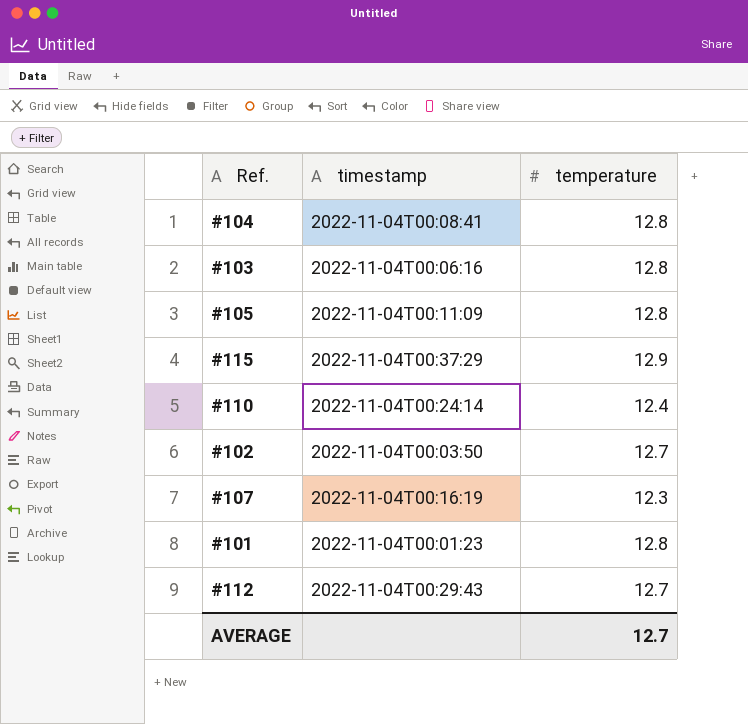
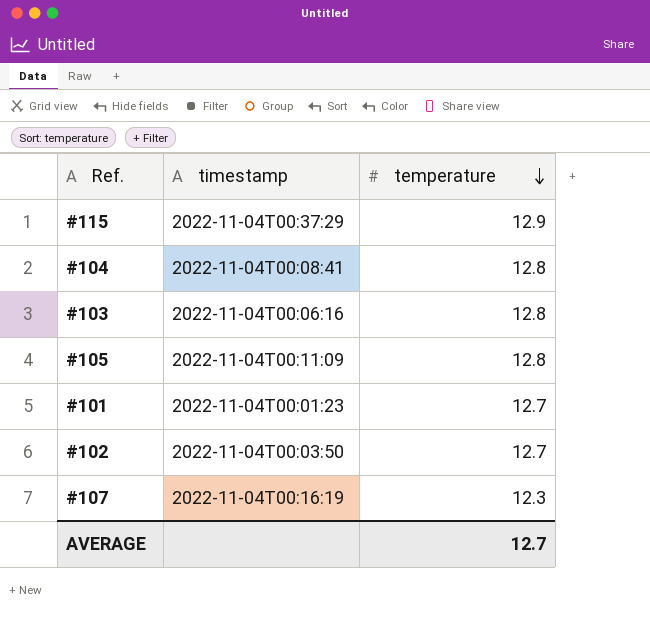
row order: none -> temperature descending
row #110: 2022-11-04T00:24:14 | 12.4 -> none
row #112: 2022-11-04T00:29:43 | 12.7 -> none
#101 | temperature: 12.8 -> 12.7

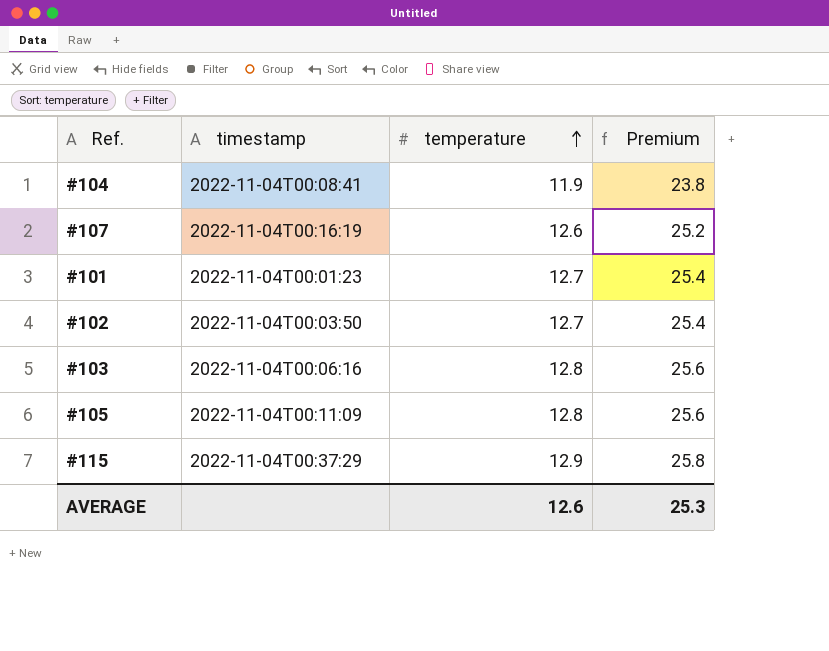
row order: temperature descending -> temperature ascending
column Premium | formula: none -> [temperature] * 2
#104 | temperature: 12.8 -> 11.9
#107 | temperature: 12.3 -> 12.6
AVERAGE | temperature: 12.7 -> 12.6

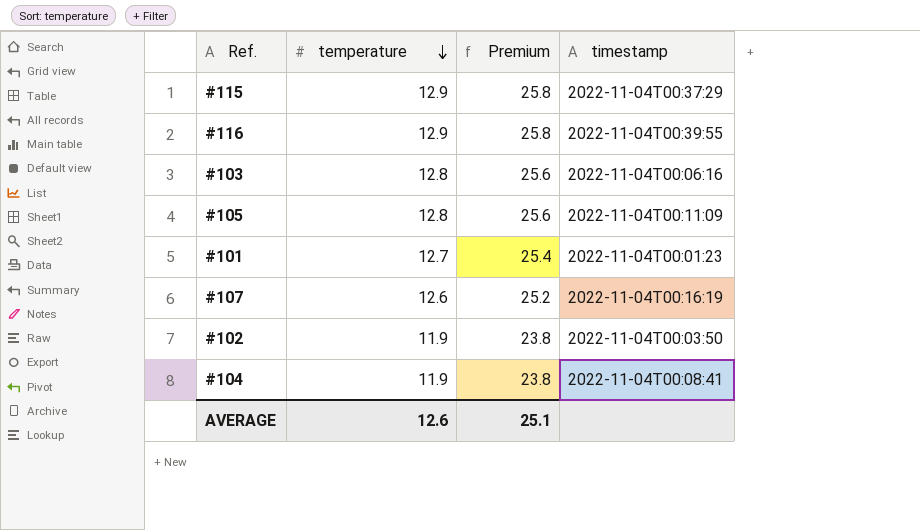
row order: temperature ascending -> temperature descending
column timestamp | position: 2 -> 4
row #116: none -> 12.9 | 25.8 | 2022-11-04T00:39:55
#102 | temperature: 12.7 -> 11.9
#102 | Premium: 25.4 -> 23.8
AVERAGE | Premium: 25.3 -> 25.1

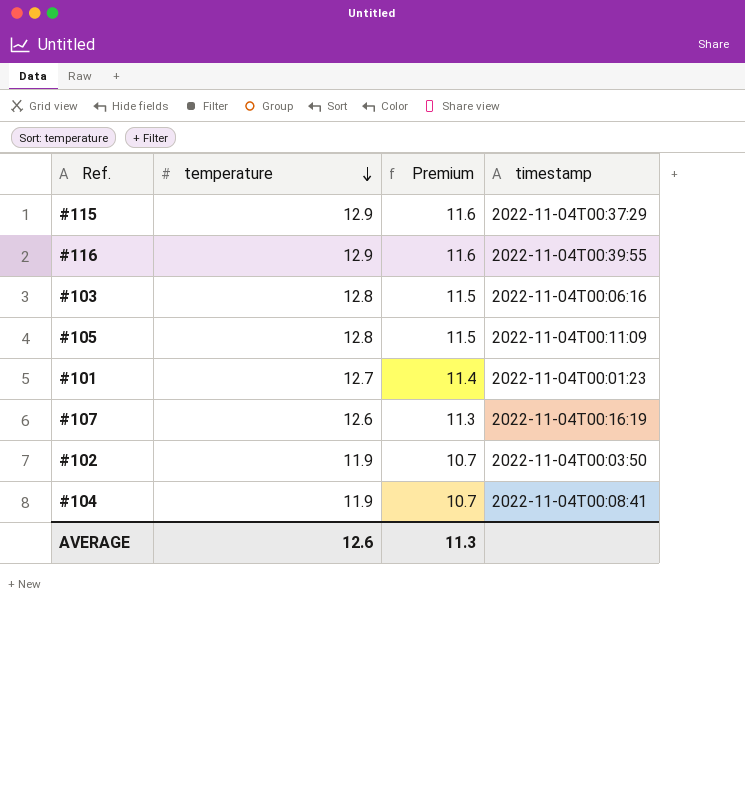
column Premium | formula: [temperature] * 2 -> [temperature] * 0.9
AVERAGE | Premium: 25.1 -> 11.3

